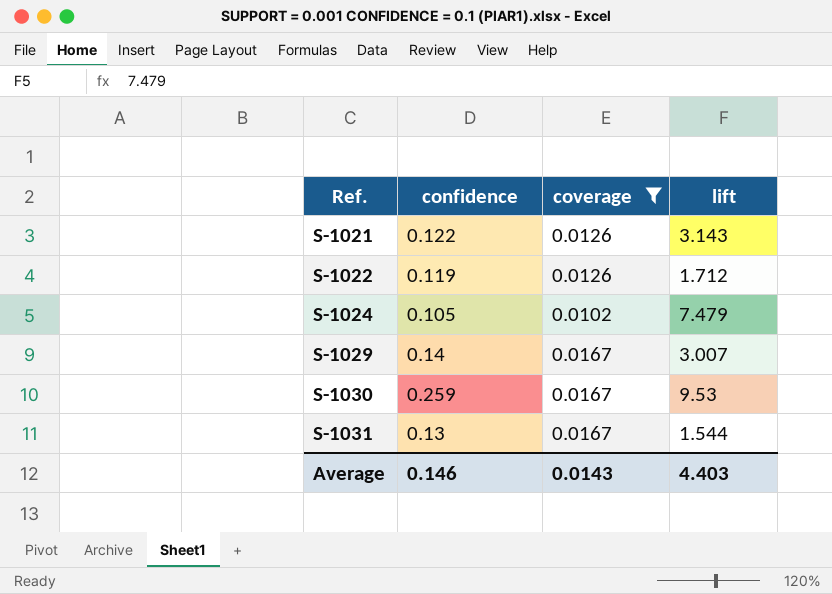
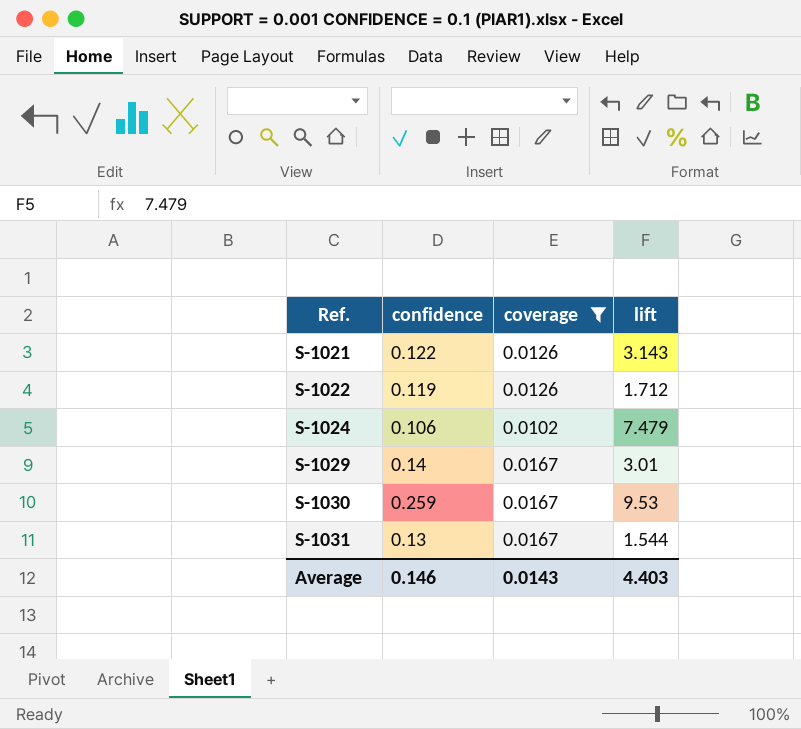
S-1024 | confidence: 0.105 -> 0.106
S-1029 | lift: 3.007 -> 3.01

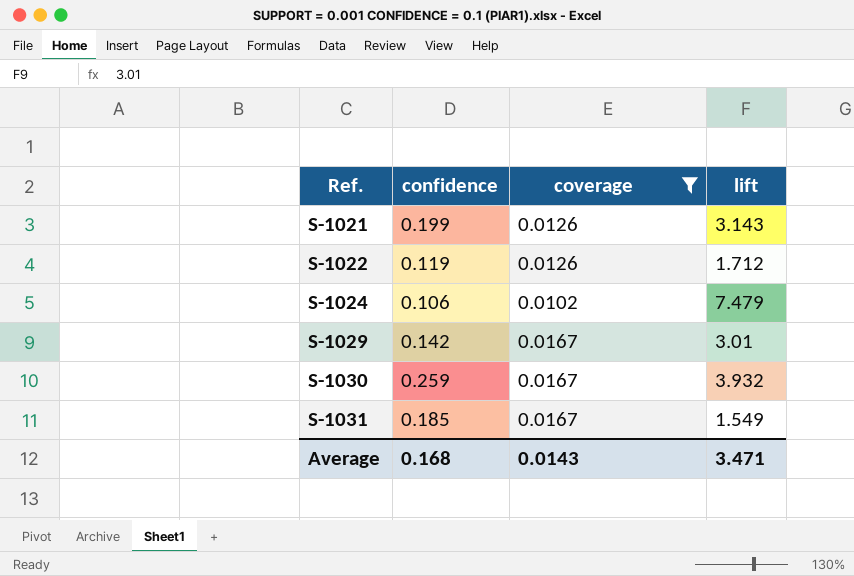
S-1021 | confidence: 0.122 -> 0.199
S-1029 | confidence: 0.14 -> 0.142
S-1030 | lift: 9.53 -> 3.932
S-1031 | confidence: 0.13 -> 0.185
S-1031 | lift: 1.544 -> 1.549
Average | confidence: 0.146 -> 0.168
Average | lift: 4.403 -> 3.471

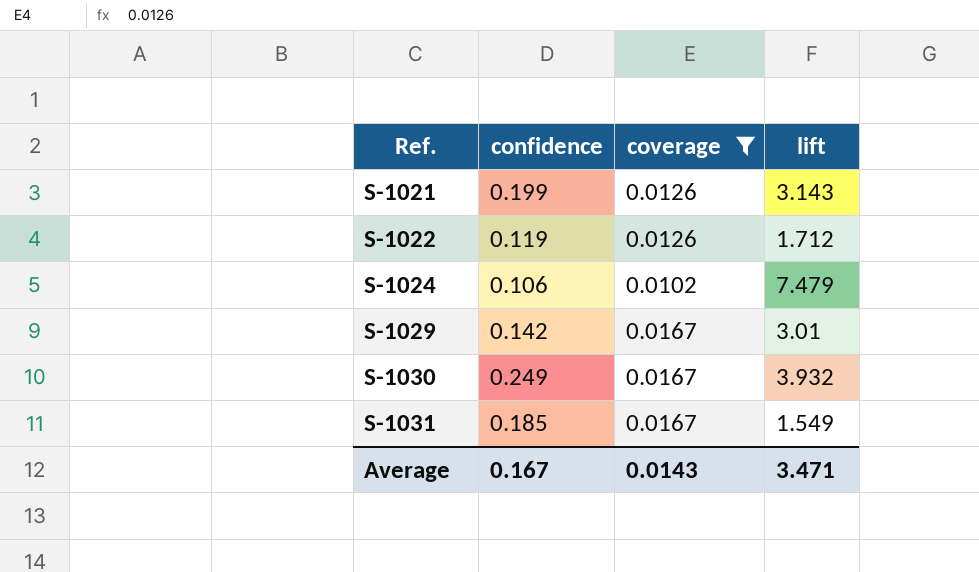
S-1030 | confidence: 0.259 -> 0.249
Average | confidence: 0.168 -> 0.167

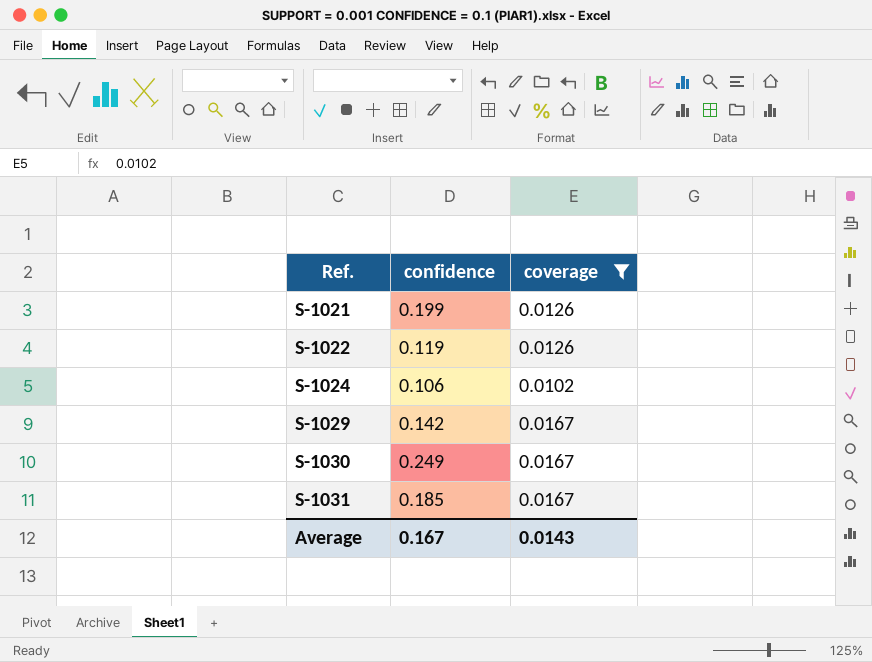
column lift | position: 4 -> none

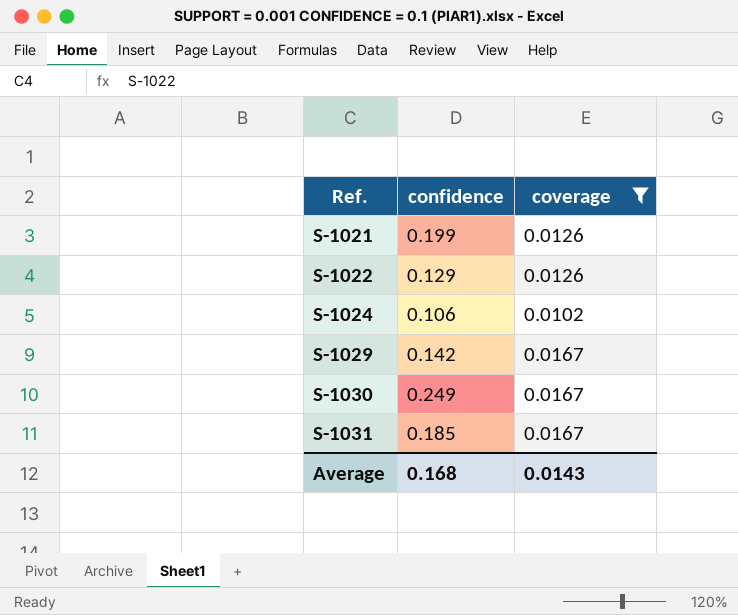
S-1022 | confidence: 0.119 -> 0.129
Average | confidence: 0.167 -> 0.168

